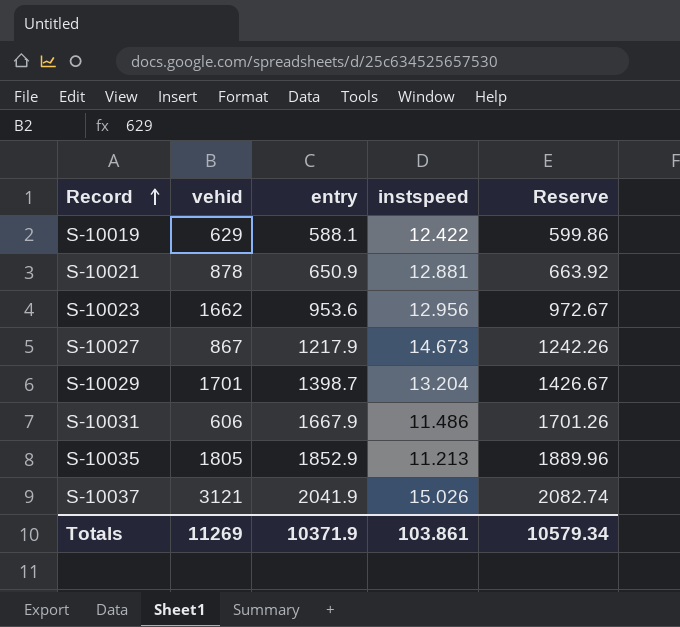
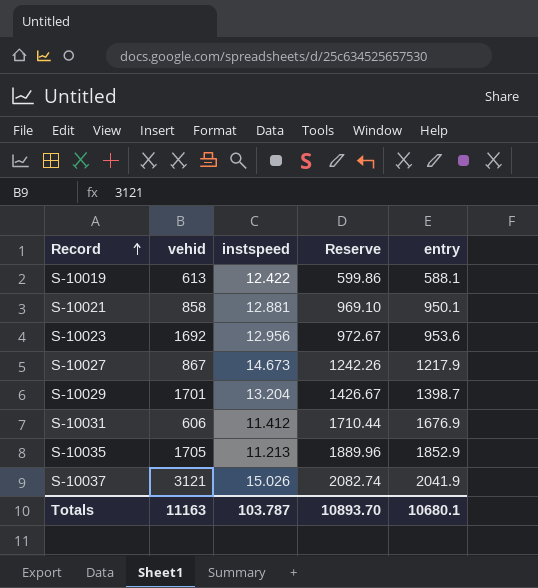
column entry | position: 3 -> 5
S-10019 | vehid: 629 -> 613
S-10021 | vehid: 878 -> 858
S-10021 | Reserve: 663.92 -> 969.10
S-10021 | entry: 650.9 -> 950.1
S-10023 | vehid: 1662 -> 1692
S-10031 | instspeed: 11.486 -> 11.412
S-10031 | Reserve: 1701.26 -> 1710.44
S-10031 | entry: 1667.9 -> 1676.9
S-10035 | vehid: 1805 -> 1705
Totals | vehid: 11269 -> 11163
Totals | instspeed: 103.861 -> 103.787
Totals | Reserve: 10579.34 -> 10893.70
Totals | entry: 10371.9 -> 10680.1

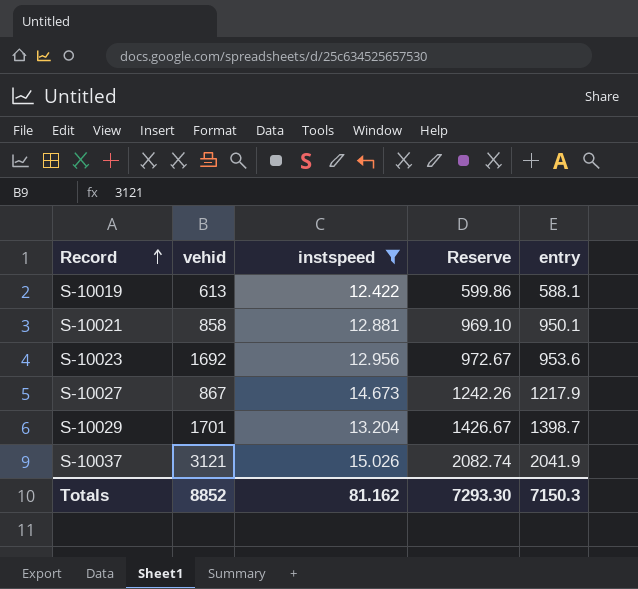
filter: none -> instspeed >= 12.422
Totals | vehid: 11163 -> 8852
Totals | instspeed: 103.787 -> 81.162
Totals | Reserve: 10893.70 -> 7293.30
Totals | entry: 10680.1 -> 7150.3

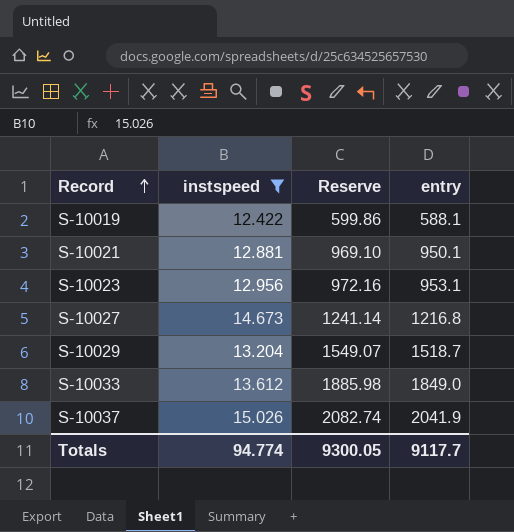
column vehid | position: 2 -> none
S-10023 | Reserve: 972.67 -> 972.16
S-10023 | entry: 953.6 -> 953.1
S-10027 | Reserve: 1242.26 -> 1241.14
S-10027 | entry: 1217.9 -> 1216.8
S-10029 | Reserve: 1426.67 -> 1549.07
S-10029 | entry: 1398.7 -> 1518.7
row S-10033: none -> 13.612 | 1885.98 | 1849.0
Totals | instspeed: 81.162 -> 94.774
Totals | Reserve: 7293.30 -> 9300.05
Totals | entry: 7150.3 -> 9117.7

